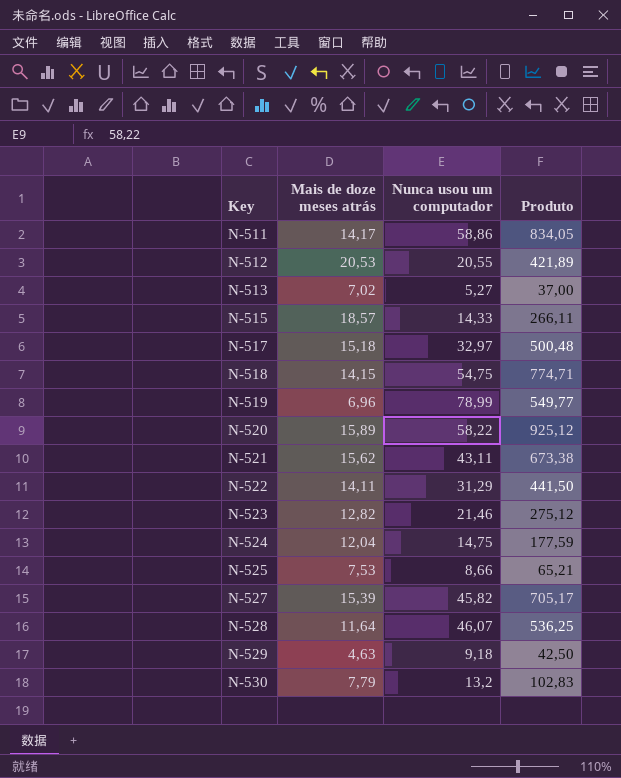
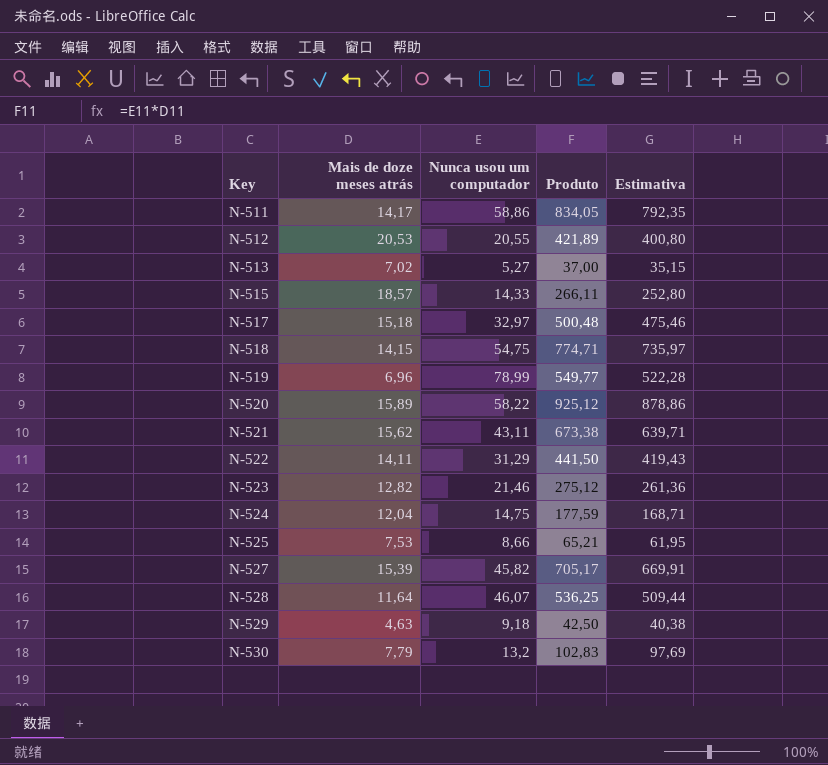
column Estimativa | formula: none -> [Produto] * 0,95

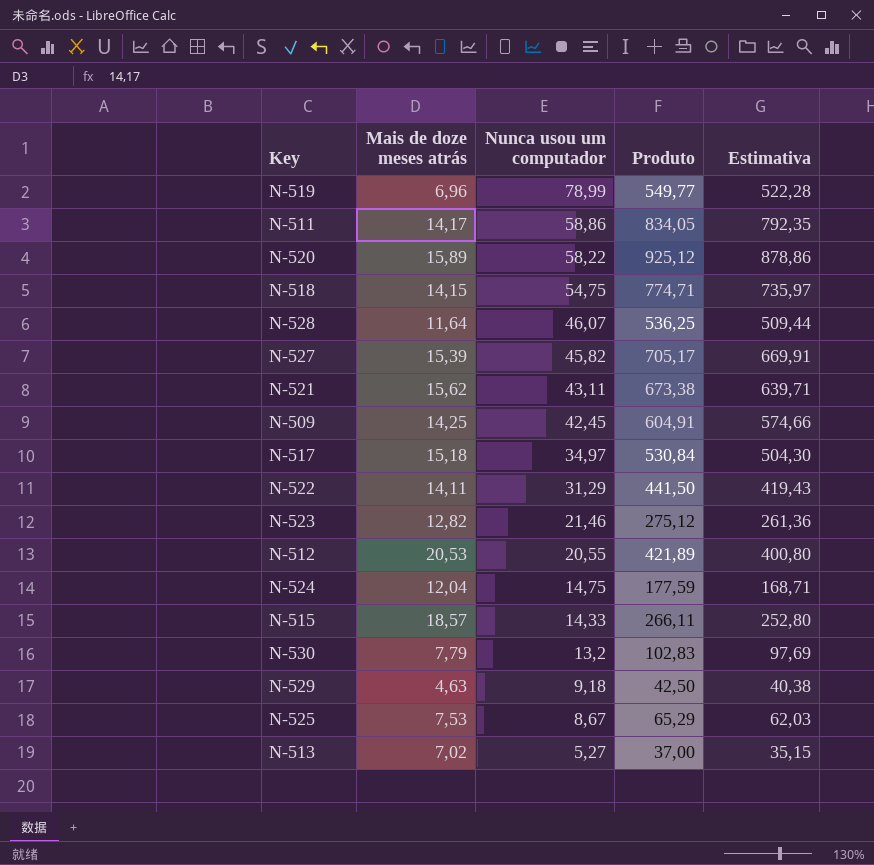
row order: Key ascending -> Nunca usou um computador descending
row N-509: none -> 14,25 | 42,45 | 604,91 | 574,66
N-517 | Nunca usou um computador: 32,97 -> 34,97
N-517 | Produto: 500,48 -> 530,84
N-517 | Estimativa: 475,46 -> 504,30
N-525 | Nunca usou um computador: 8,66 -> 8,67
N-525 | Produto: 65,21 -> 65,29
N-525 | Estimativa: 61,95 -> 62,03

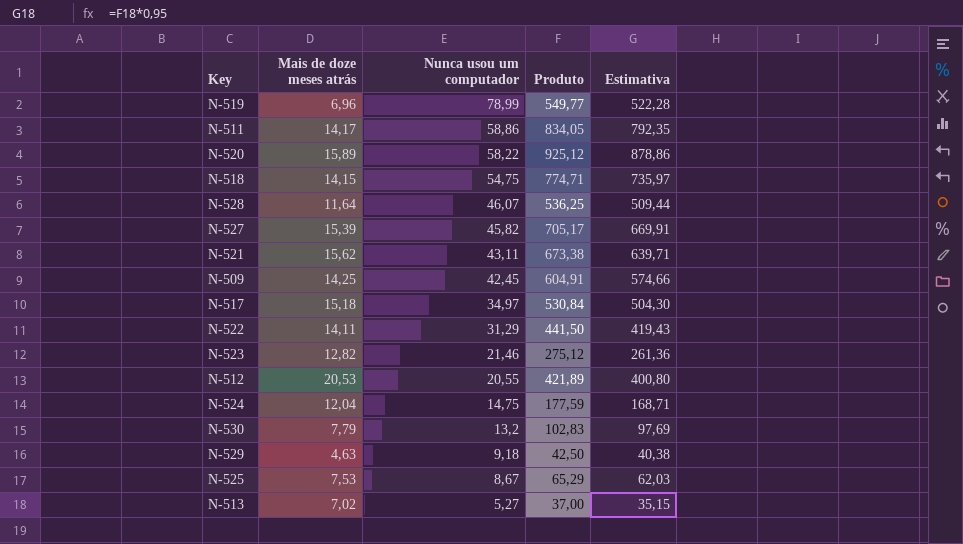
row N-515: 18,57 | 14,33 | 266,11 | 252,80 -> none

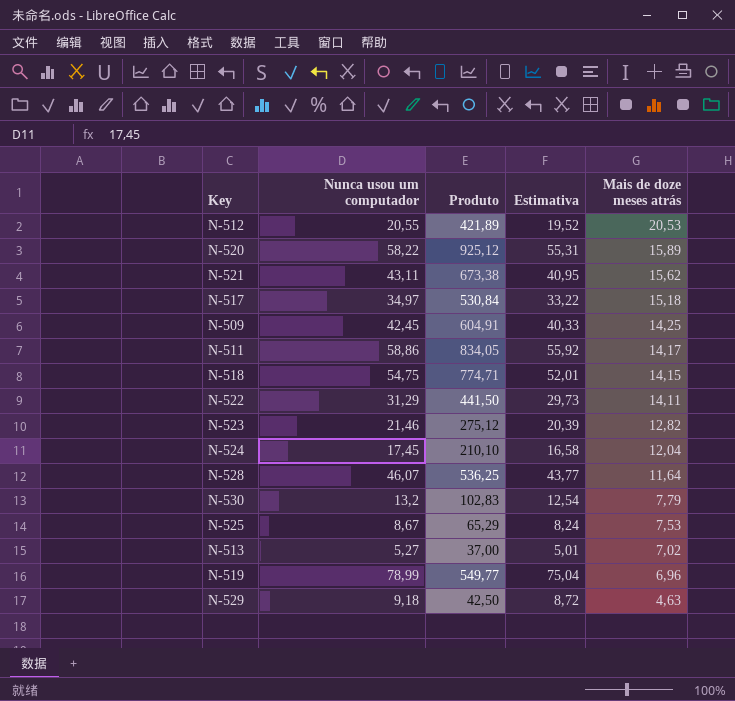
row order: Nunca usou um computador descending -> Mais de doze meses atrás descending
column Estimativa | formula: [Produto] * 0,95 -> [Nunca usou um computador] * 0,95
column Mais de doze meses atrás | position: 2 -> 5
row N-527: 15,39 | 45,82 | 705,17 | 669,91 -> none
N-524 | Nunca usou um computador: 14,75 -> 17,45
N-524 | Produto: 177,59 -> 210,10

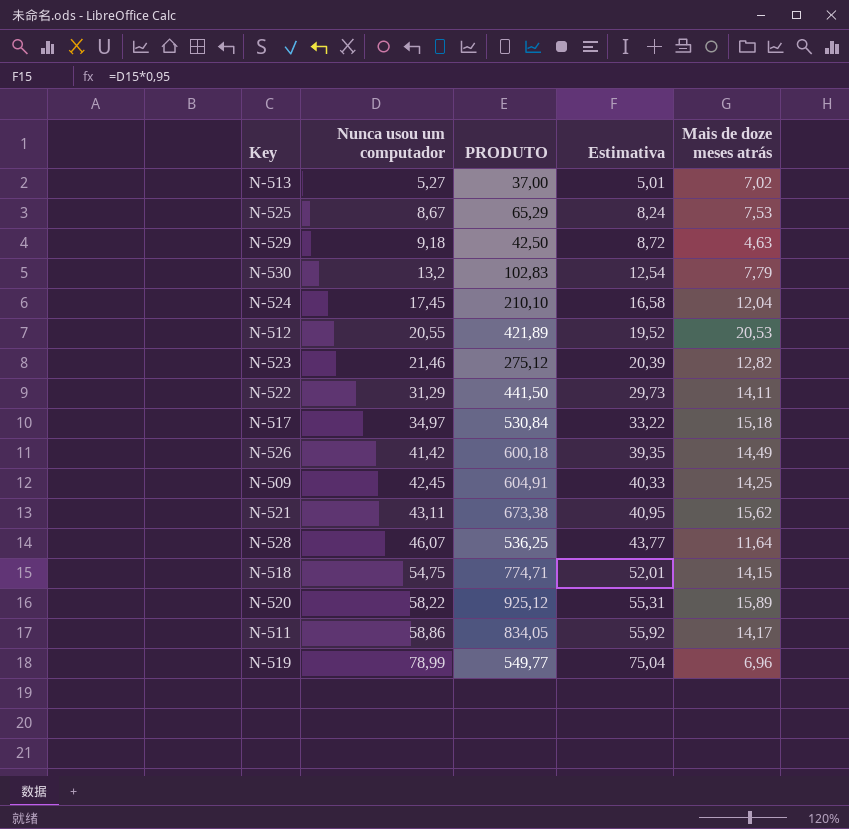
row order: Mais de doze meses atrás descending -> Nunca usou um computador ascending
column name: Produto -> PRODUTO
row N-526: none -> 41,42 | 600,18 | 39,35 | 14,49

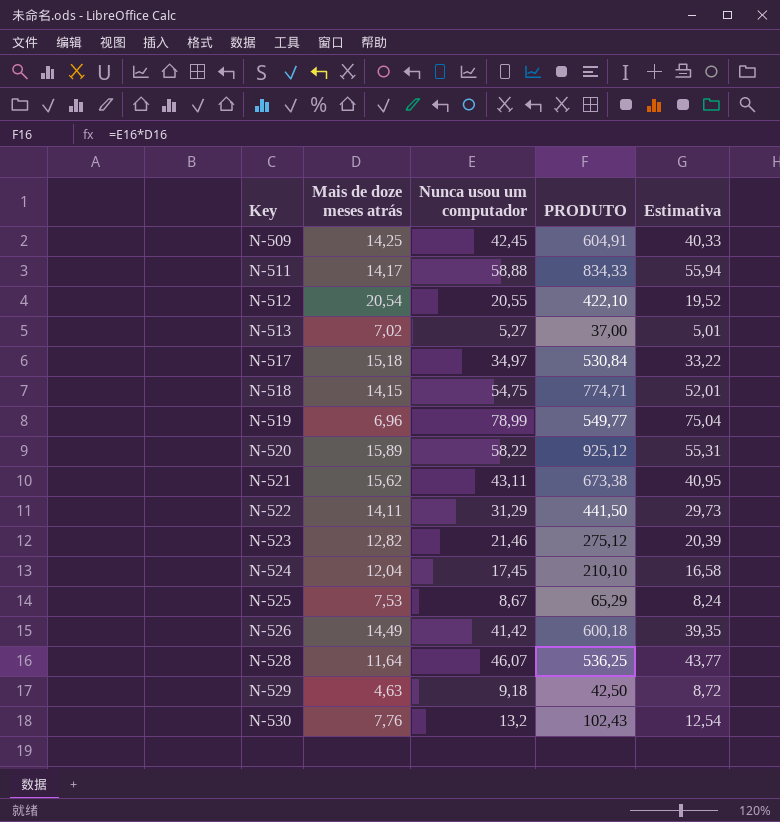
row order: Nunca usou um computador ascending -> Key ascending
column Mais de doze meses atrás | position: 5 -> 2
N-511 | Nunca usou um computador: 58,86 -> 58,88
N-511 | PRODUTO: 834,05 -> 834,33
N-511 | Estimativa: 55,92 -> 55,94
N-512 | Mais de doze meses atrás: 20,53 -> 20,54
N-512 | PRODUTO: 421,89 -> 422,10
N-530 | Mais de doze meses atrás: 7,79 -> 7,76
N-530 | PRODUTO: 102,83 -> 102,43

